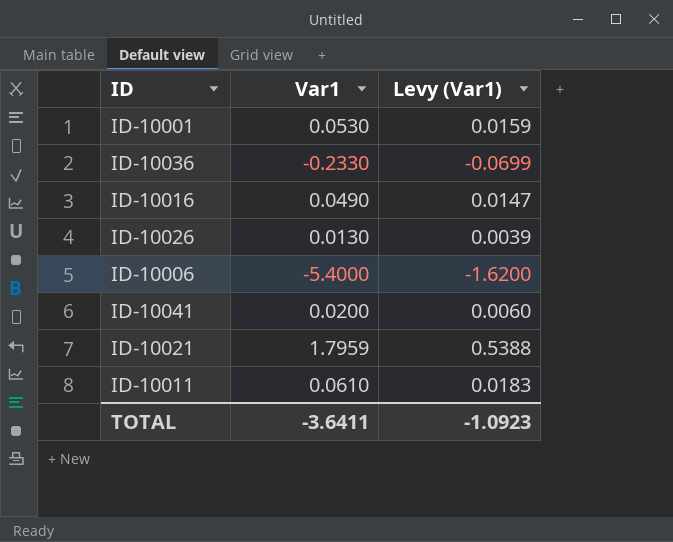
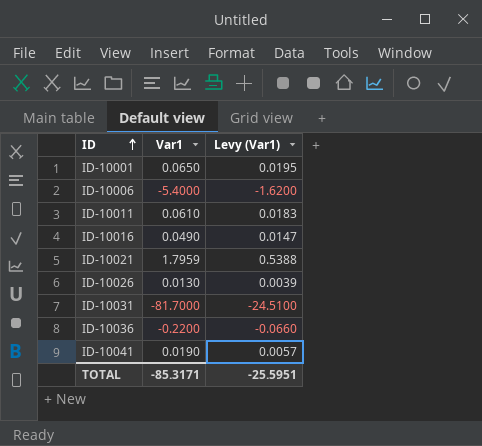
row order: none -> ID ascending
ID-10001 | Var1: 0.0530 -> 0.0650
ID-10001 | Levy (Var1): 0.0159 -> 0.0195
row ID-10031: none -> -81.7000 | -24.5100
ID-10036 | Var1: -0.2330 -> -0.2200
ID-10036 | Levy (Var1): -0.0699 -> -0.0660
ID-10041 | Var1: 0.0200 -> 0.0190
ID-10041 | Levy (Var1): 0.0060 -> 0.0057
TOTAL | Var1: -3.6411 -> -85.3171
TOTAL | Levy (Var1): -1.0923 -> -25.5951

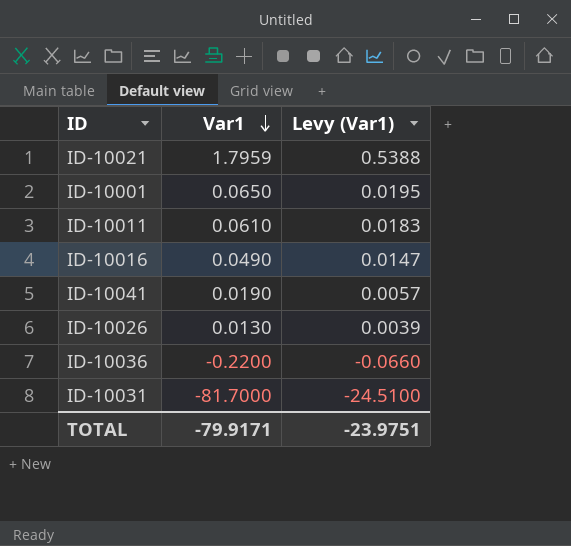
row order: ID ascending -> Var1 descending
row ID-10006: -5.4000 | -1.6200 -> none
TOTAL | Var1: -85.3171 -> -79.9171
TOTAL | Levy (Var1): -25.5951 -> -23.9751

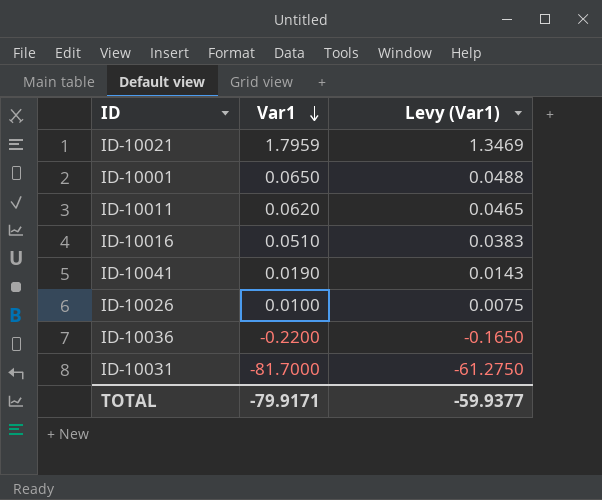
column Levy (Var1) | formula: [Var1] * 0.3 -> [Var1] * 0.75
ID-10011 | Var1: 0.0610 -> 0.0620
ID-10016 | Var1: 0.0490 -> 0.0510
ID-10026 | Var1: 0.0130 -> 0.0100
TOTAL | Levy (Var1): -23.9751 -> -59.9377

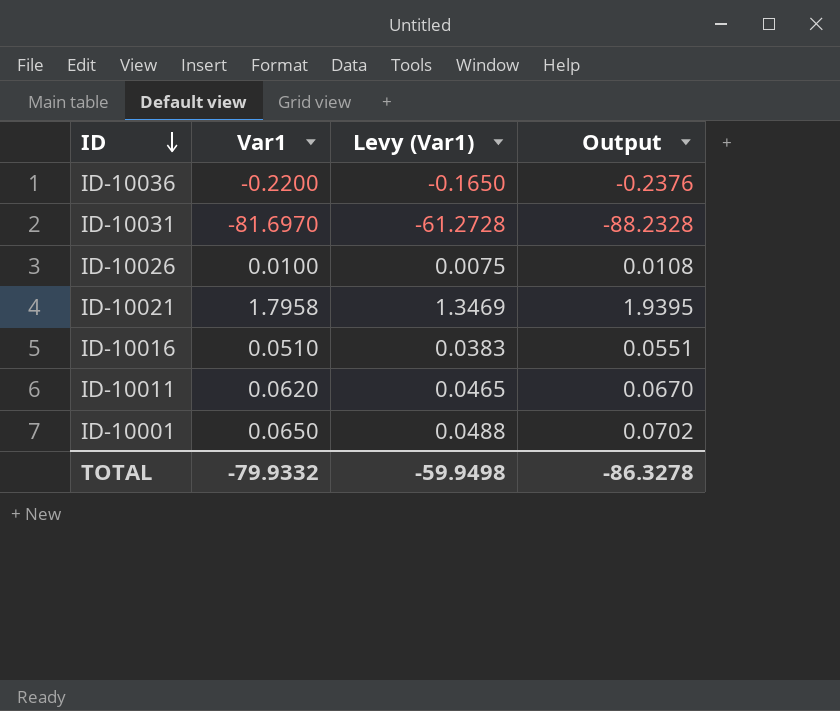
row order: Var1 descending -> ID descending
column Output | formula: none -> [Var1] * 1.08
row ID-10041: 0.0190 | 0.0143 -> none
ID-10031 | Var1: -81.7000 -> -81.6970
ID-10031 | Levy (Var1): -61.2750 -> -61.2728
ID-10021 | Var1: 1.7959 -> 1.7958
TOTAL | Var1: -79.9171 -> -79.9332
TOTAL | Levy (Var1): -59.9377 -> -59.9498

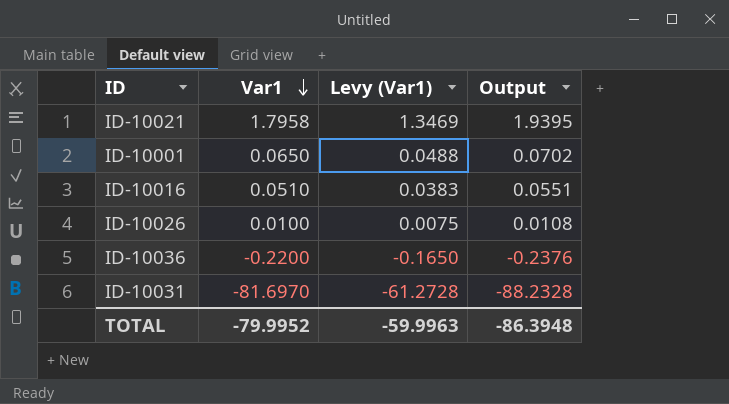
row order: ID descending -> Var1 descending
row ID-10011: 0.0620 | 0.0465 | 0.0670 -> none
TOTAL | Var1: -79.9332 -> -79.9952
TOTAL | Levy (Var1): -59.9498 -> -59.9963
TOTAL | Output: -86.3278 -> -86.3948

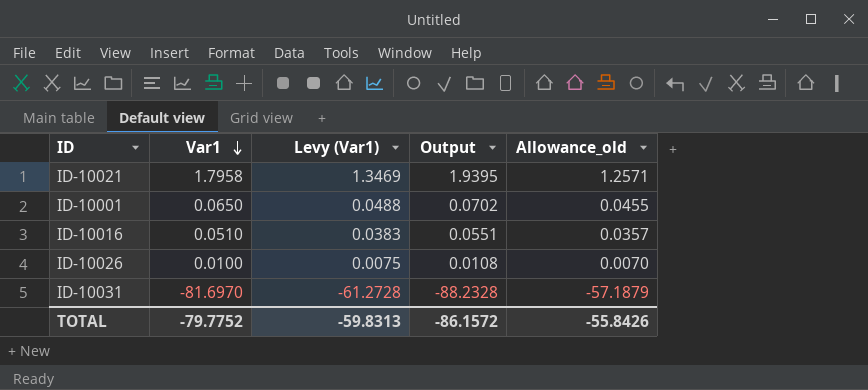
column Allowance_old | formula: none -> [Var1] * 0.7
row ID-10036: -0.2200 | -0.1650 | -0.2376 -> none
TOTAL | Var1: -79.9952 -> -79.7752
TOTAL | Levy (Var1): -59.9963 -> -59.8313
TOTAL | Output: -86.3948 -> -86.1572

